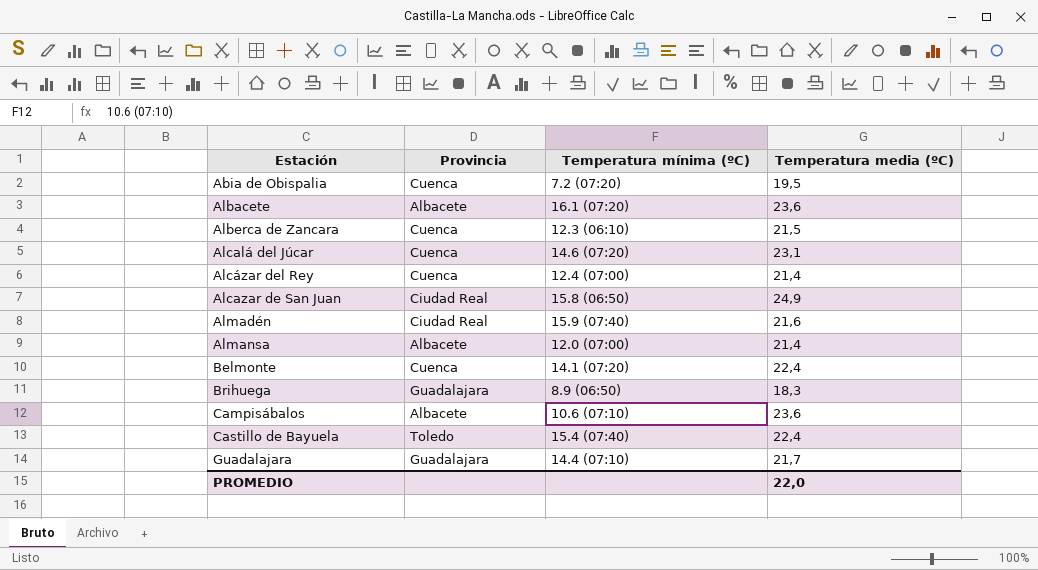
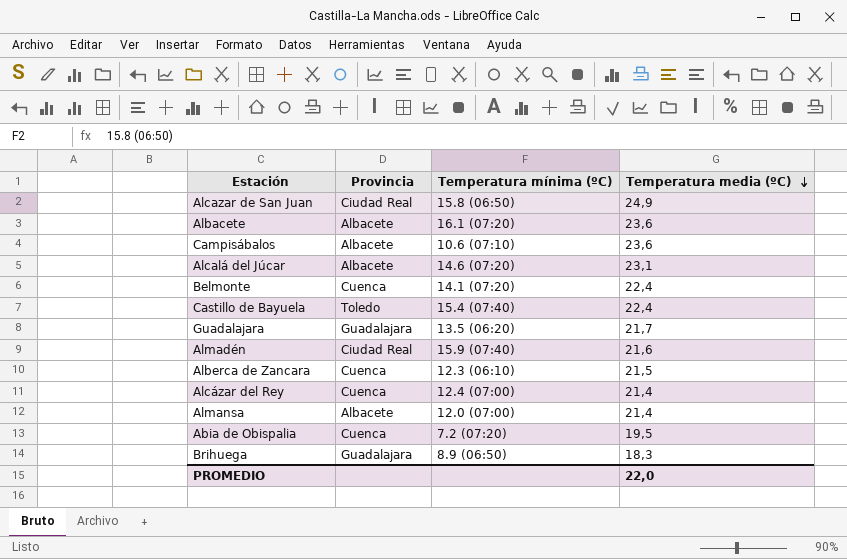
row order: none -> Temperatura media (ºC) descending
Alcalá del Júcar | Provincia: Cuenca -> Albacete
Guadalajara | Temperatura mínima (ºC): 14.4 (07:10) -> 13.5 (06:20)

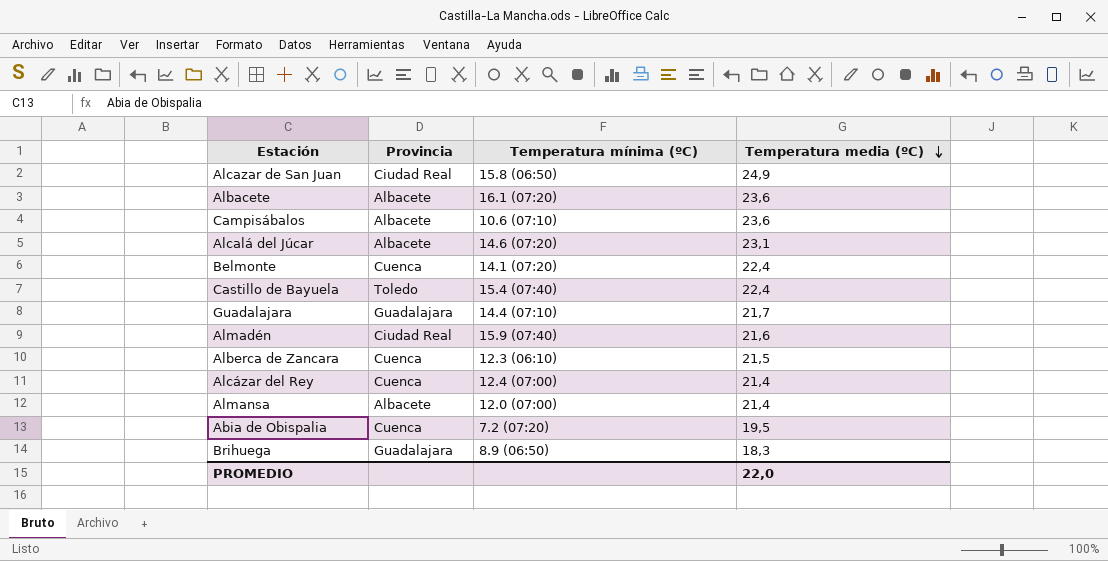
Guadalajara | Temperatura mínima (ºC): 13.5 (06:20) -> 14.4 (07:10)

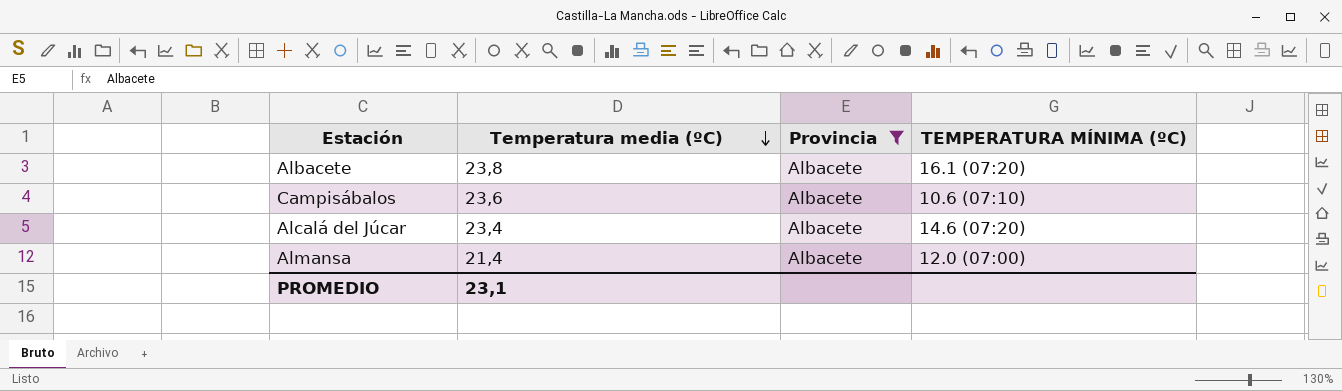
filter: none -> Provincia = Albacete
column Temperatura media (ºC) | position: 4 -> 2
column name: Temperatura mínima (ºC) -> TEMPERATURA MÍNIMA (ºC)
Albacete | Temperatura media (ºC): 23,6 -> 23,8
Alcalá del Júcar | Temperatura media (ºC): 23,1 -> 23,4
PROMEDIO | Temperatura media (ºC): 22,0 -> 23,1

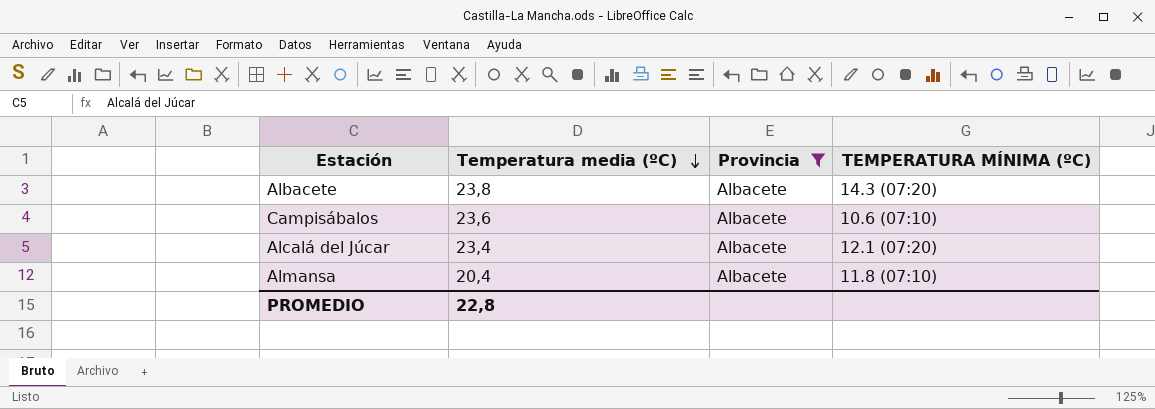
Albacete | TEMPERATURA MÍNIMA (ºC): 16.1 (07:20) -> 14.3 (07:20)
Alcalá del Júcar | TEMPERATURA MÍNIMA (ºC): 14.6 (07:20) -> 12.1 (07:20)
Almansa | Temperatura media (ºC): 21,4 -> 20,4
Almansa | TEMPERATURA MÍNIMA (ºC): 12.0 (07:00) -> 11.8 (07:10)
PROMEDIO | Temperatura media (ºC): 23,1 -> 22,8

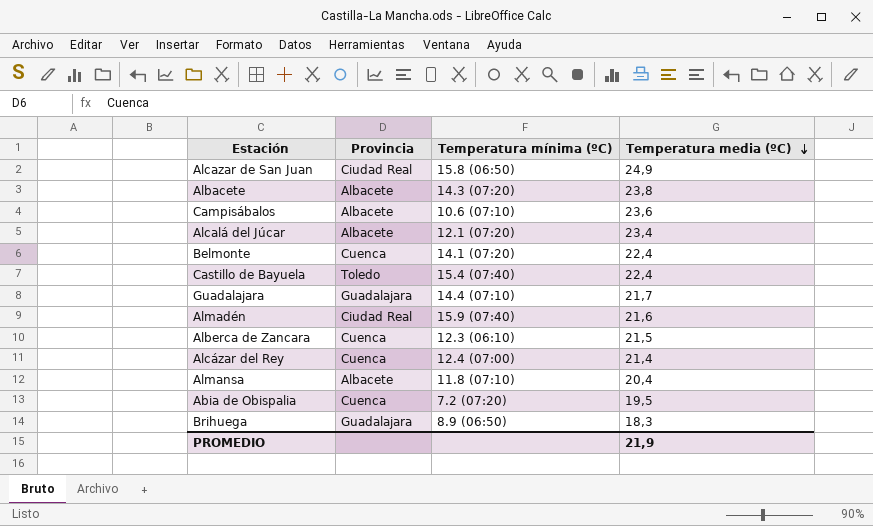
filter: Provincia = Albacete -> none
column name: TEMPERATURA MÍNIMA (ºC) -> Temperatura mínima (ºC)
column Temperatura media (ºC) | position: 2 -> 4
PROMEDIO | Temperatura media (ºC): 22,8 -> 21,9

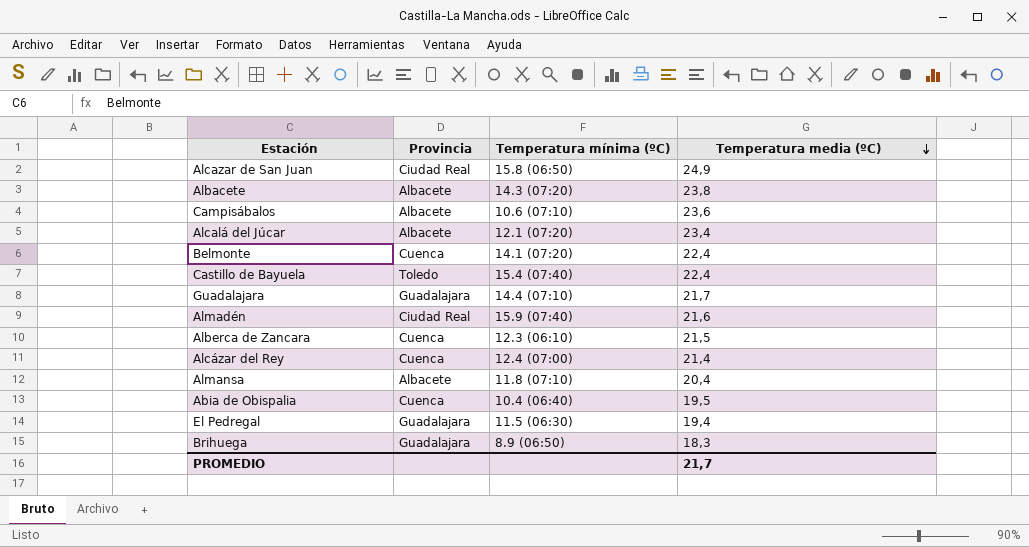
Abia de Obispalia | Temperatura mínima (ºC): 7.2 (07:20) -> 10.4 (06:40)
row El Pedregal: none -> Guadalajara | 11.5 (06:30) | 19,4
PROMEDIO | Temperatura media (ºC): 21,9 -> 21,7

